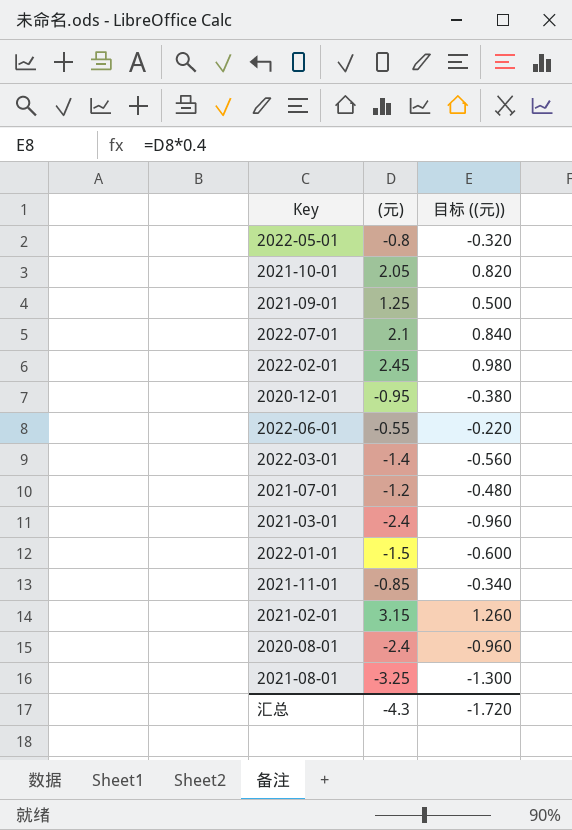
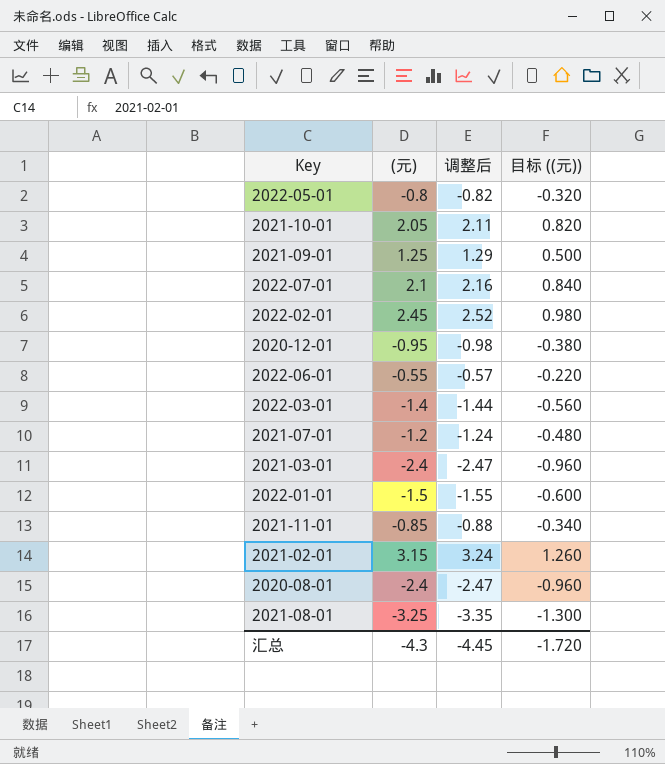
column 调整后 | formula: none -> [(元)] * 1.03

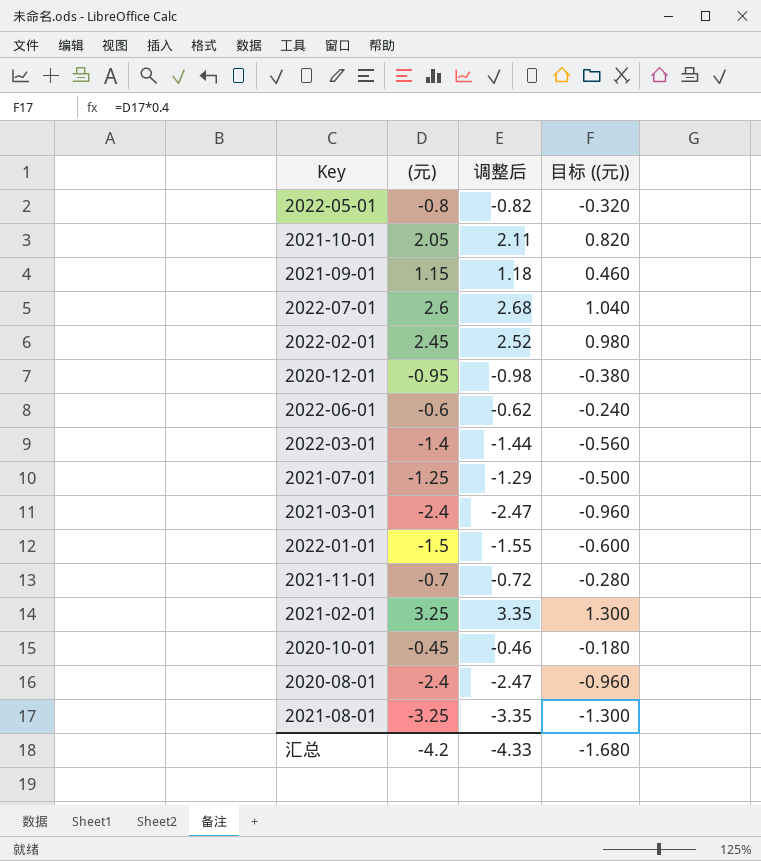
2021-09-01 | (元): 1.25 -> 1.15
2021-09-01 | 调整后: 1.29 -> 1.18
2021-09-01 | 目标 ((元)): 0.500 -> 0.460
2022-07-01 | (元): 2.1 -> 2.6
2022-07-01 | 调整后: 2.16 -> 2.68
2022-07-01 | 目标 ((元)): 0.840 -> 1.040
2022-06-01 | (元): -0.55 -> -0.6
2022-06-01 | 调整后: -0.57 -> -0.62
2022-06-01 | 目标 ((元)): -0.220 -> -0.240
2021-07-01 | (元): -1.2 -> -1.25
2021-07-01 | 调整后: -1.24 -> -1.29
2021-07-01 | 目标 ((元)): -0.480 -> -0.500
2021-11-01 | (元): -0.85 -> -0.7
2021-11-01 | 调整后: -0.88 -> -0.72
2021-11-01 | 目标 ((元)): -0.340 -> -0.280
2021-02-01 | (元): 3.15 -> 3.25
2021-02-01 | 调整后: 3.24 -> 3.35
2021-02-01 | 目标 ((元)): 1.260 -> 1.300
row 2020-10-01: none -> -0.45 | -0.46 | -0.180
汇总 | (元): -4.3 -> -4.2
汇总 | 调整后: -4.45 -> -4.33
汇总 | 目标 ((元)): -1.720 -> -1.680

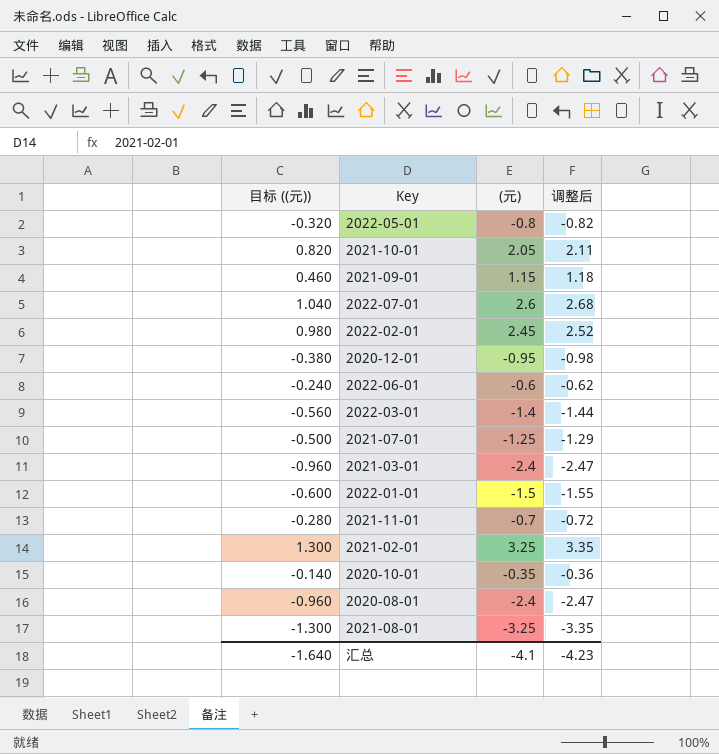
column 目标 ((元)) | position: 4 -> 1
2020-10-01 | 目标 ((元)): -0.180 -> -0.140
2020-10-01 | (元): -0.45 -> -0.35
2020-10-01 | 调整后: -0.46 -> -0.36
汇总 | 目标 ((元)): -1.680 -> -1.640
汇总 | (元): -4.2 -> -4.1
汇总 | 调整后: -4.33 -> -4.23

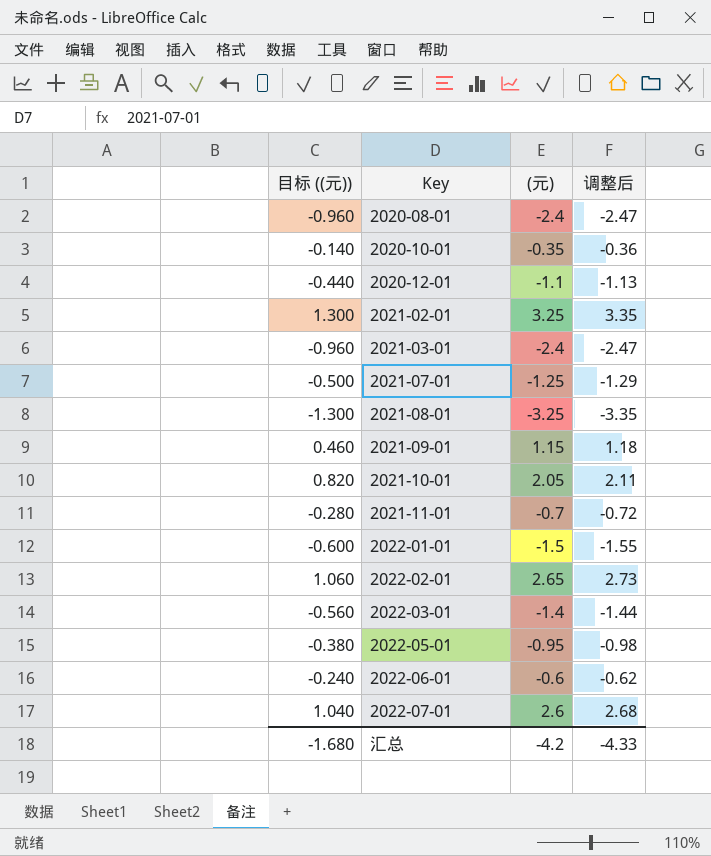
row order: none -> Key ascending
2020-12-01 | 目标 ((元)): -0.380 -> -0.440
2020-12-01 | (元): -0.95 -> -1.1
2020-12-01 | 调整后: -0.98 -> -1.13
2022-02-01 | 目标 ((元)): 0.980 -> 1.060
2022-02-01 | (元): 2.45 -> 2.65
2022-02-01 | 调整后: 2.52 -> 2.73
2022-05-01 | 目标 ((元)): -0.320 -> -0.380
2022-05-01 | (元): -0.8 -> -0.95
2022-05-01 | 调整后: -0.82 -> -0.98
汇总 | 目标 ((元)): -1.640 -> -1.680
汇总 | (元): -4.1 -> -4.2
汇总 | 调整后: -4.23 -> -4.33

